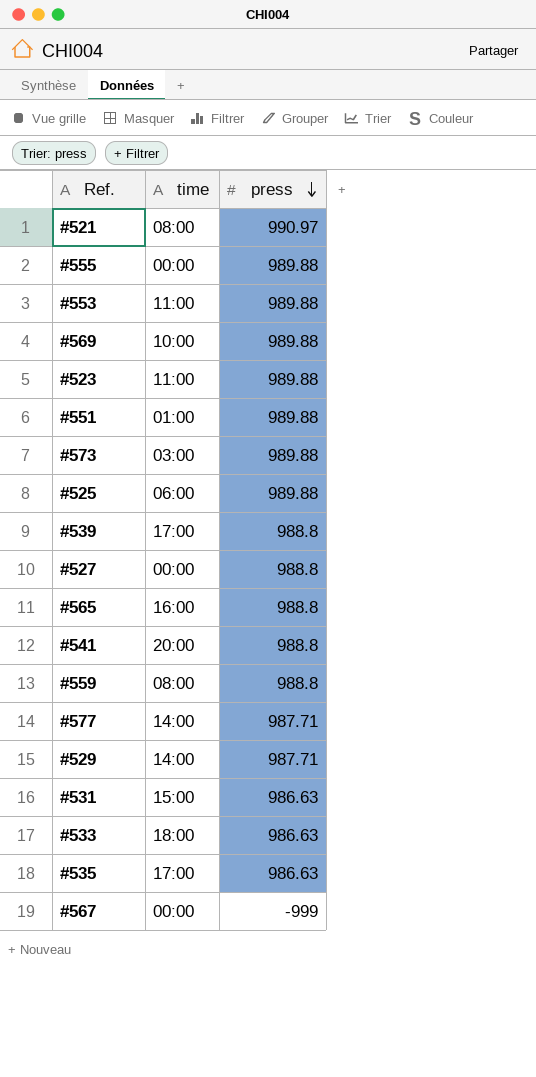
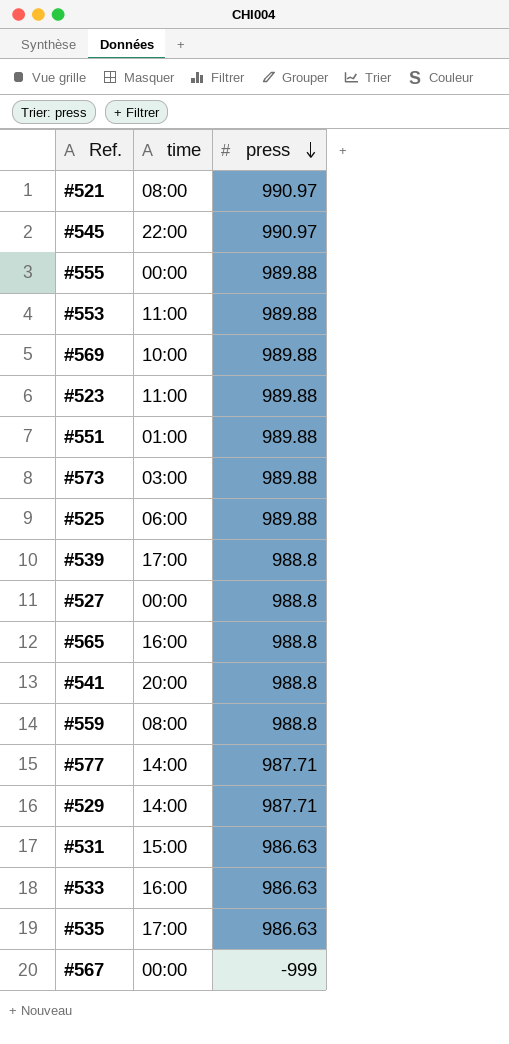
row #545: none -> 22:00 | 990.97
#533 | time: 18:00 -> 16:00

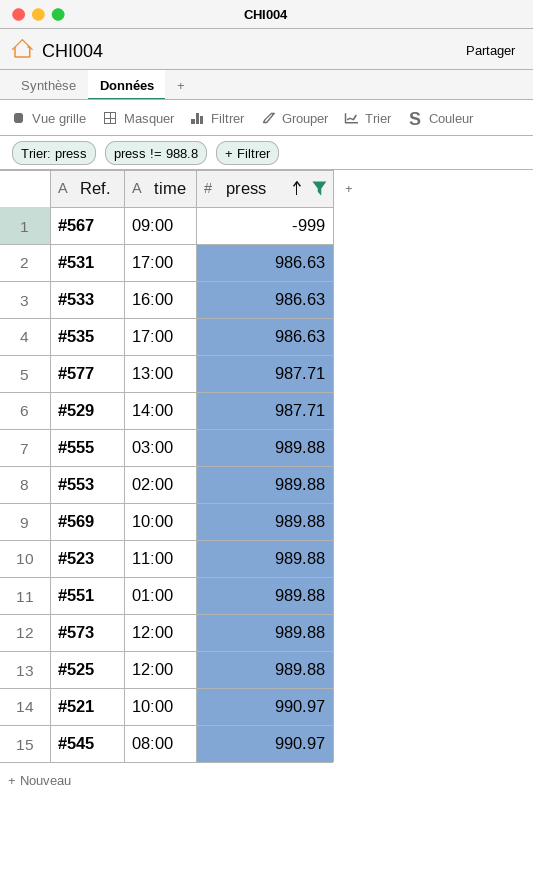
filter: none -> press != 988.8
row order: press descending -> press ascending
#567 | time: 00:00 -> 09:00
#531 | time: 15:00 -> 17:00
#577 | time: 14:00 -> 13:00
#555 | time: 00:00 -> 03:00
#553 | time: 11:00 -> 02:00
#573 | time: 03:00 -> 12:00
#525 | time: 06:00 -> 12:00
#521 | time: 08:00 -> 10:00
#545 | time: 22:00 -> 08:00

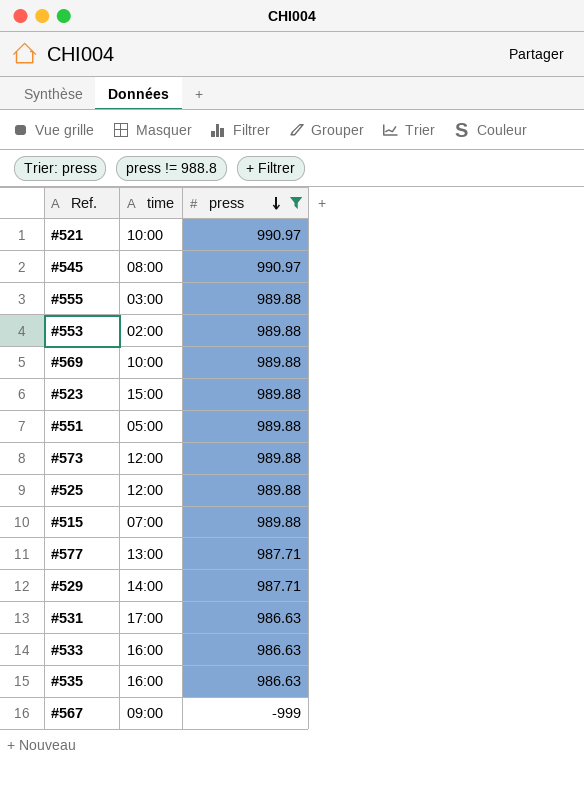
row order: press ascending -> press descending
#523 | time: 11:00 -> 15:00
#551 | time: 01:00 -> 05:00
row #515: none -> 07:00 | 989.88
#535 | time: 17:00 -> 16:00

